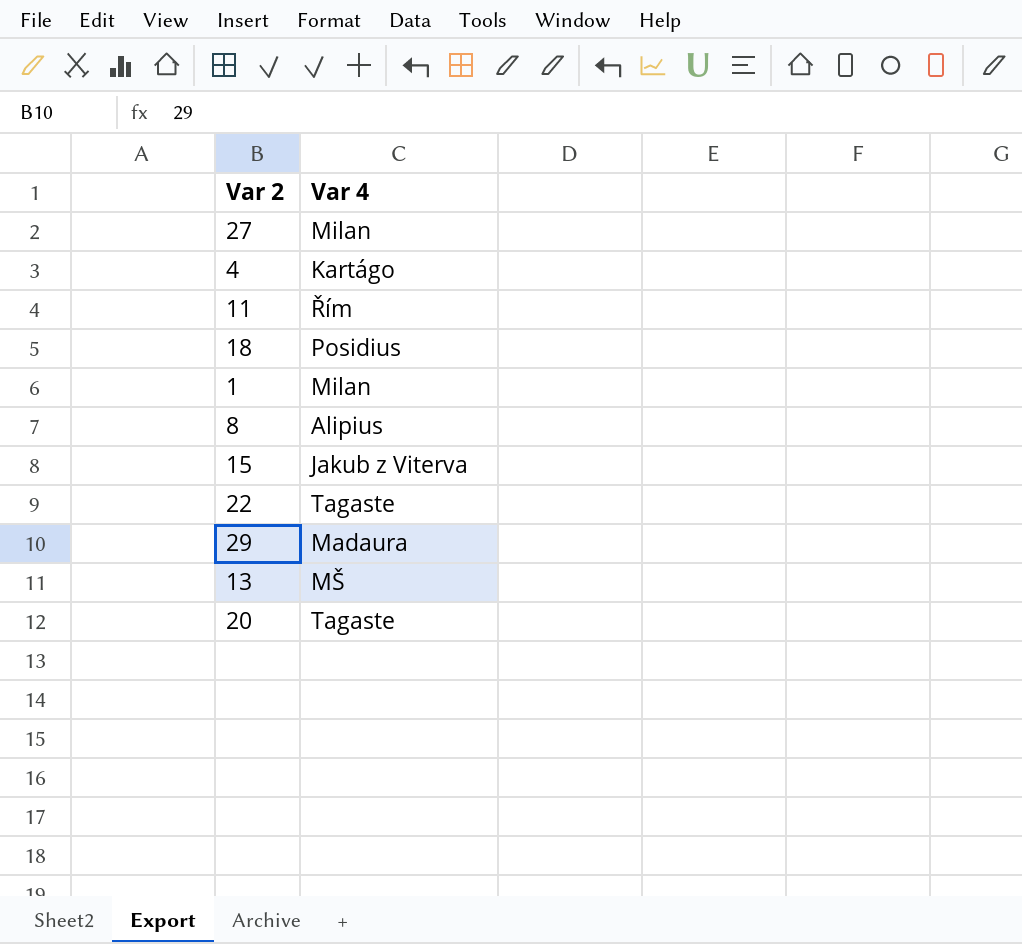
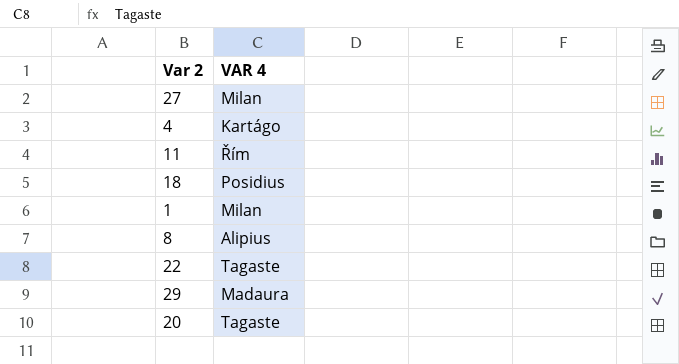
column name: Var 4 -> VAR 4
row 15: Jakub z Viterva -> none
row 13: MŠ -> none

